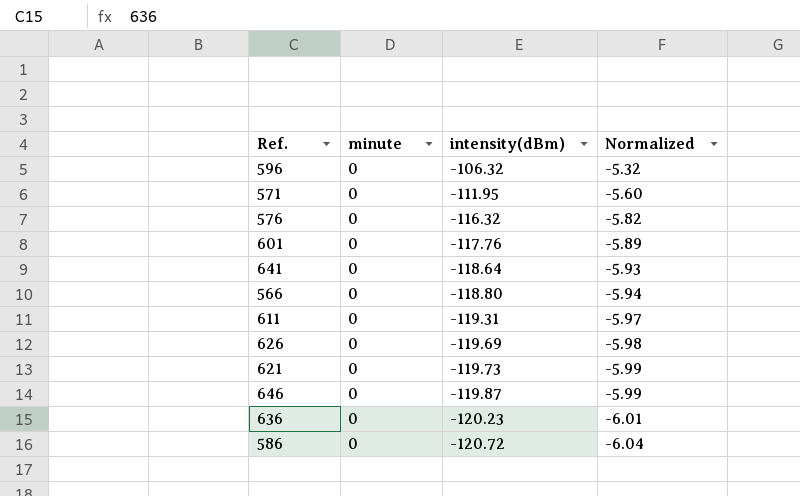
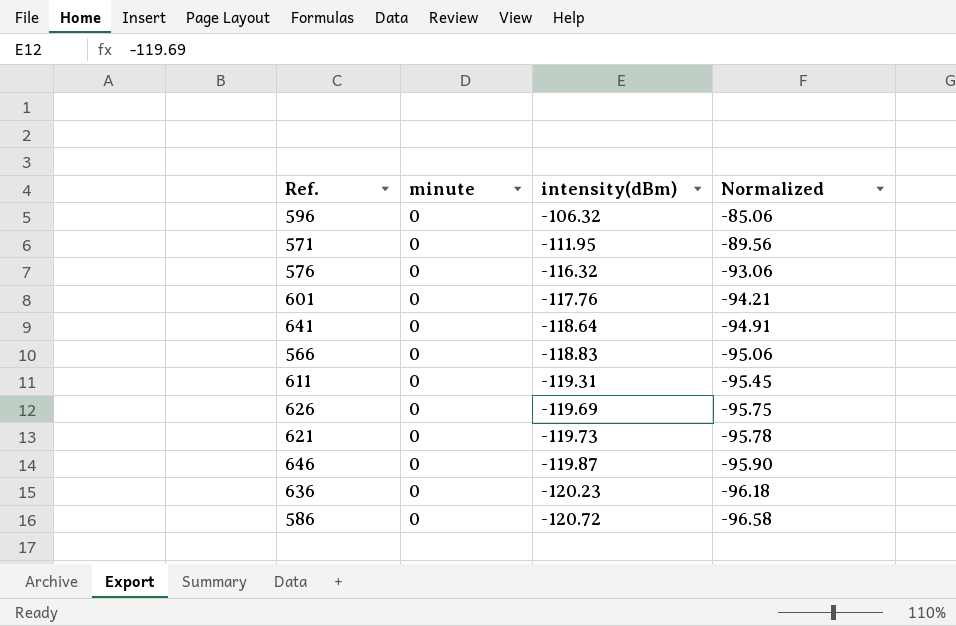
column Normalized | formula: [intensity(dBm)] * 0.05 -> [intensity(dBm)] * 0.8
566 | intensity(dBm): -118.80 -> -118.83

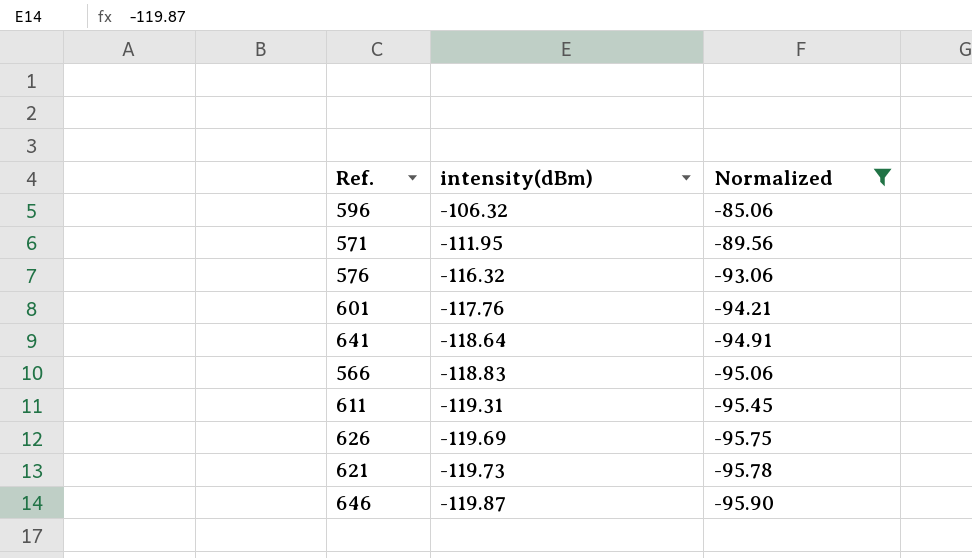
filter: none -> Normalized >= -95.90
column minute | position: 2 -> none

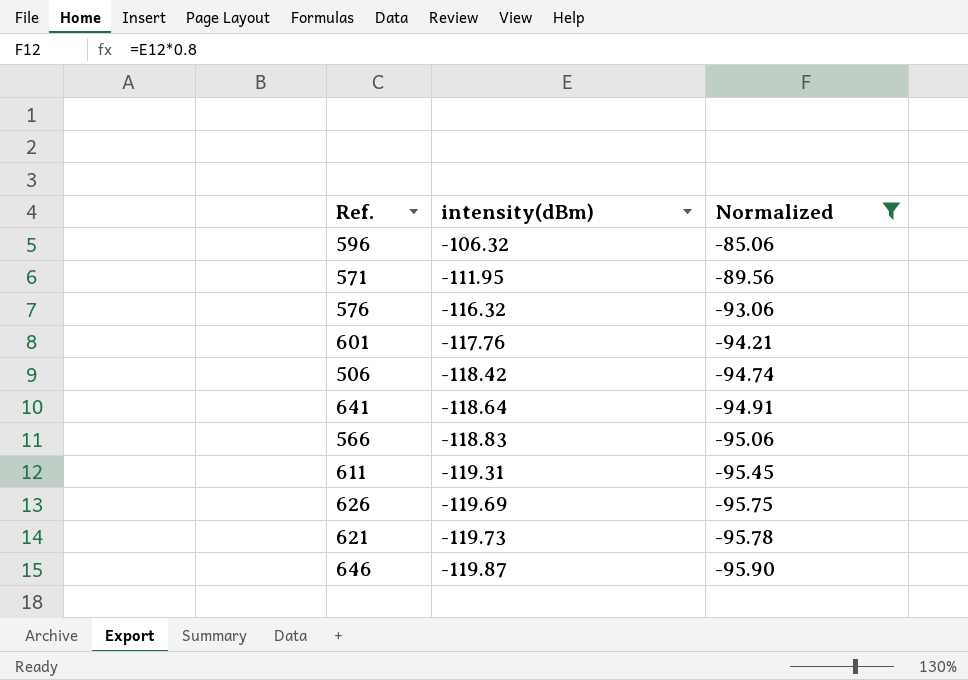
row 506: none -> -118.42 | -94.74

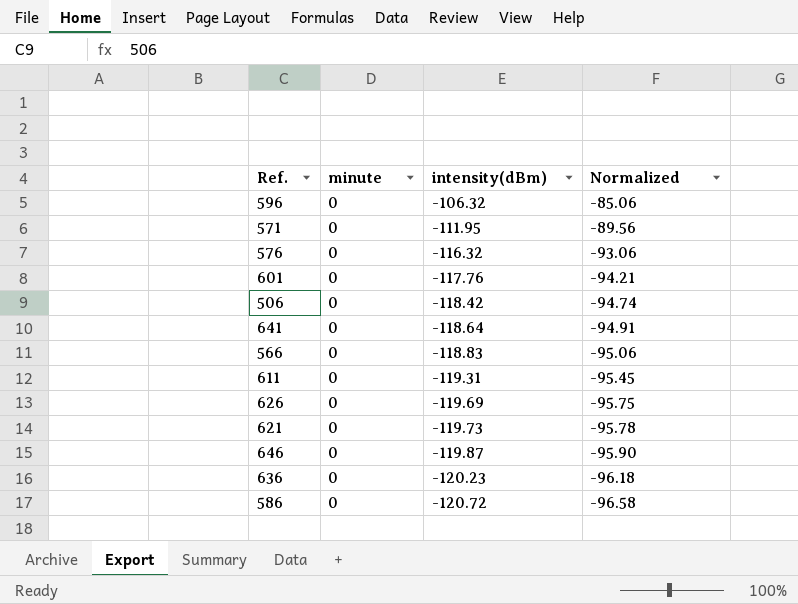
filter: Normalized >= -95.90 -> none
column minute | position: none -> 2

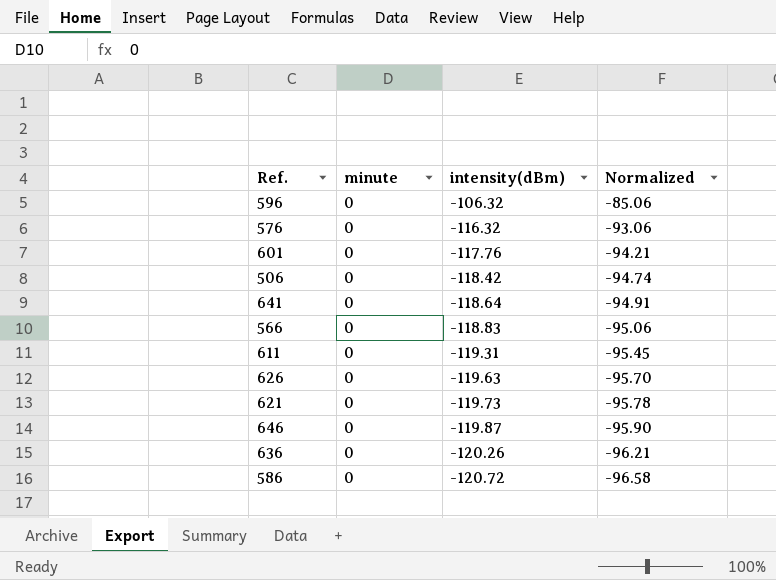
row 571: 0 | -111.95 | -89.56 -> none
626 | intensity(dBm): -119.69 -> -119.63
626 | Normalized: -95.75 -> -95.70
636 | intensity(dBm): -120.23 -> -120.26
636 | Normalized: -96.18 -> -96.21

